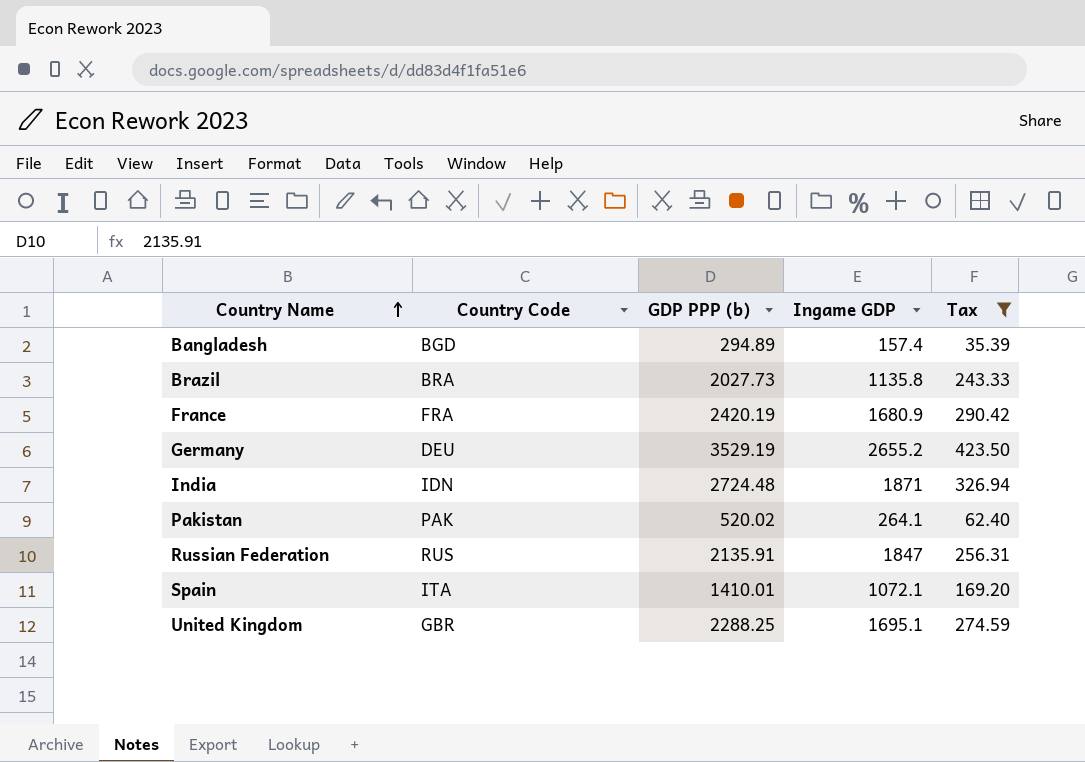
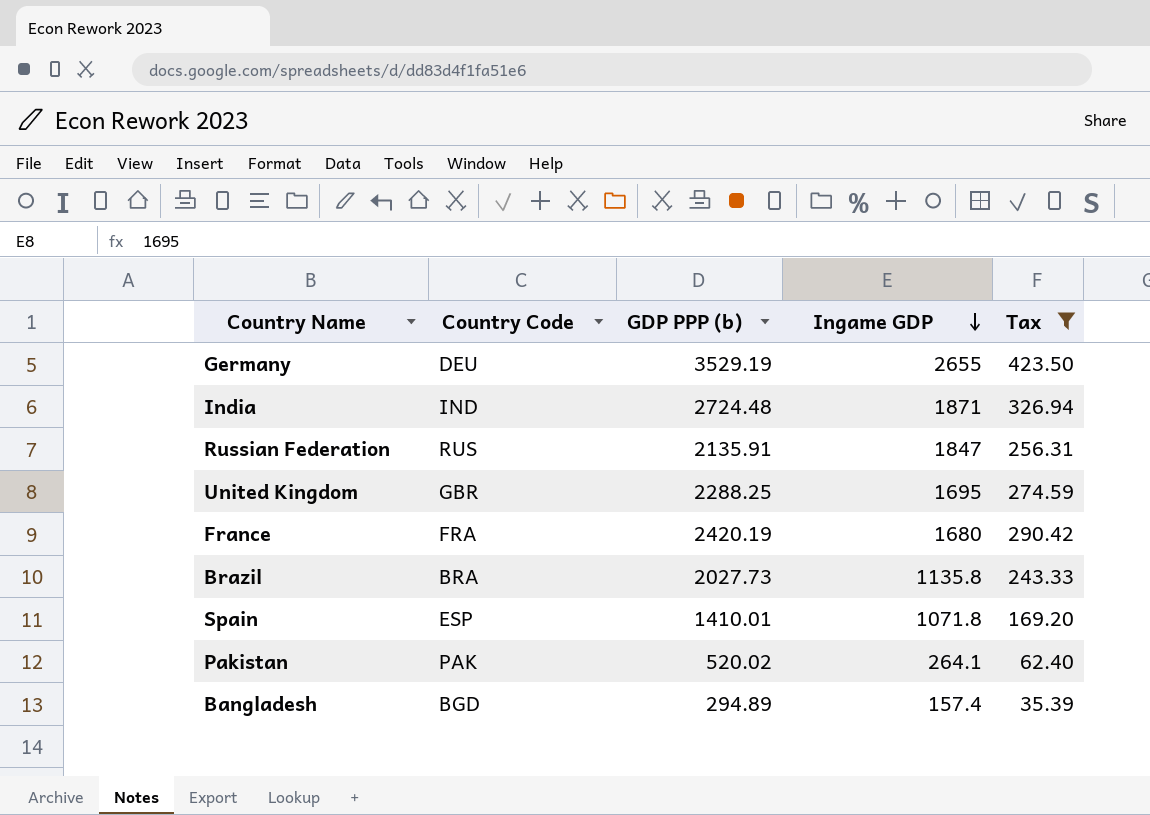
row order: Country Name ascending -> Ingame GDP descending
Germany | Ingame GDP: 2655.2 -> 2655
India | Country Code: IDN -> IND
United Kingdom | Ingame GDP: 1695.1 -> 1695
France | Ingame GDP: 1680.9 -> 1680
Spain | Country Code: ITA -> ESP
Spain | Ingame GDP: 1072.1 -> 1071.8

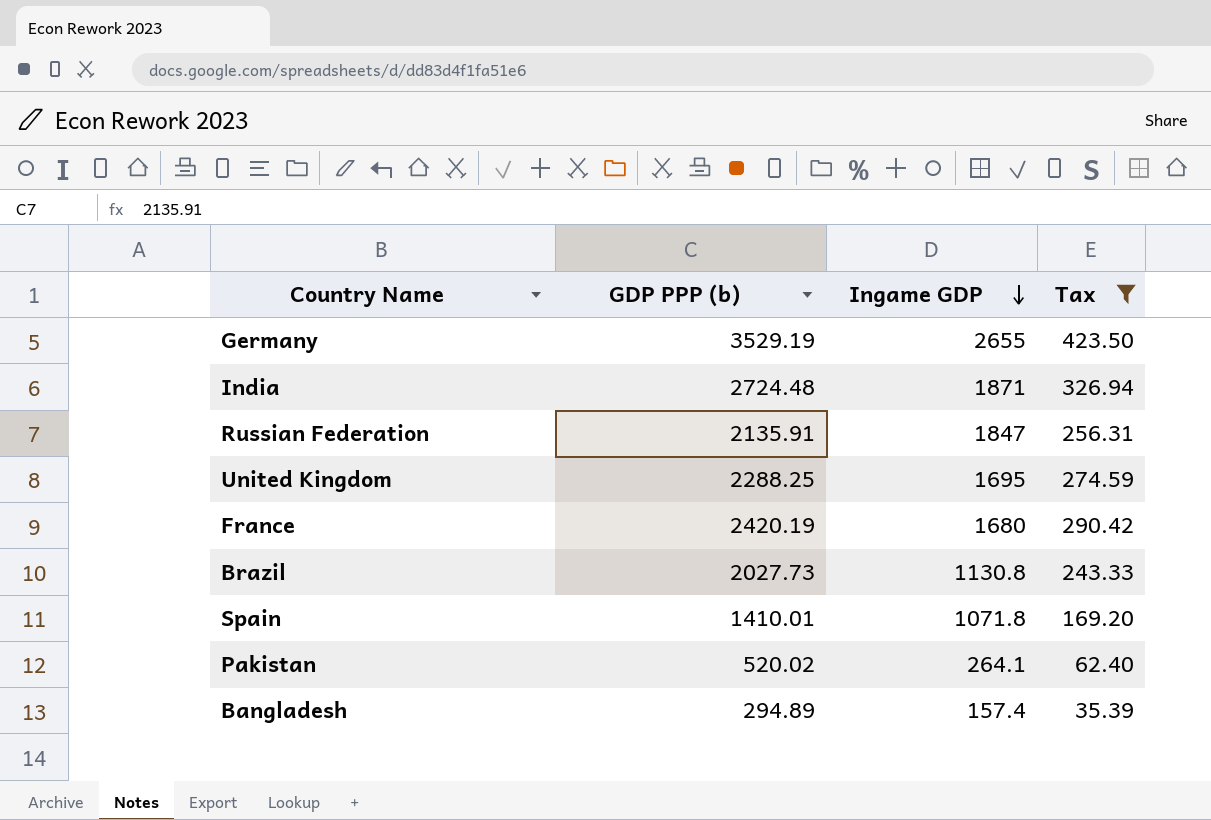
column Country Code | position: 2 -> none
Brazil | Ingame GDP: 1135.8 -> 1130.8

